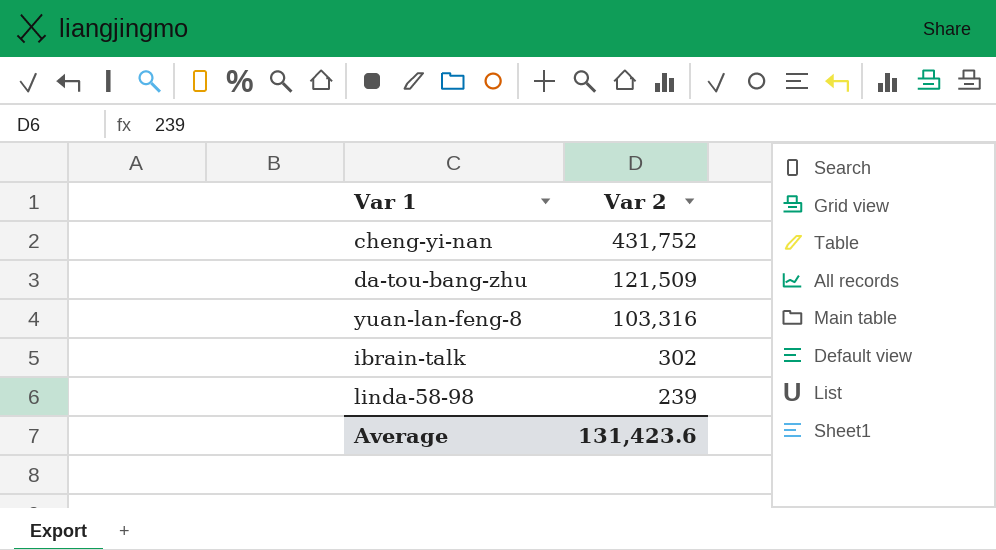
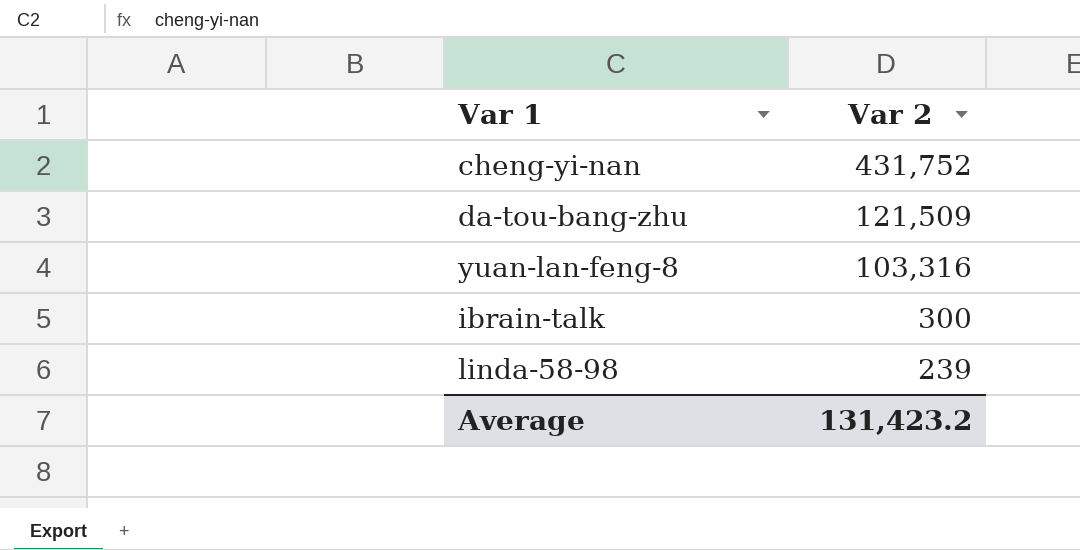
ibrain-talk | Var 2: 302 -> 300
Average | Var 2: 131,423.6 -> 131,423.2

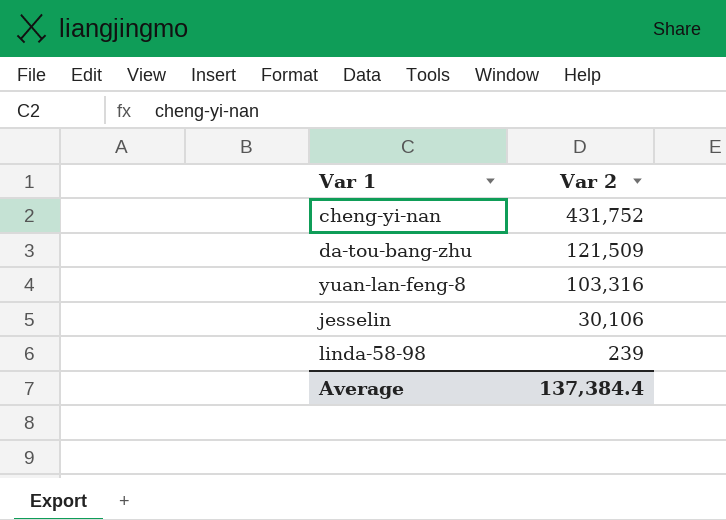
row ibrain-talk: 300 -> none
row jesselin: none -> 30,106
Average | Var 2: 131,423.2 -> 137,384.4

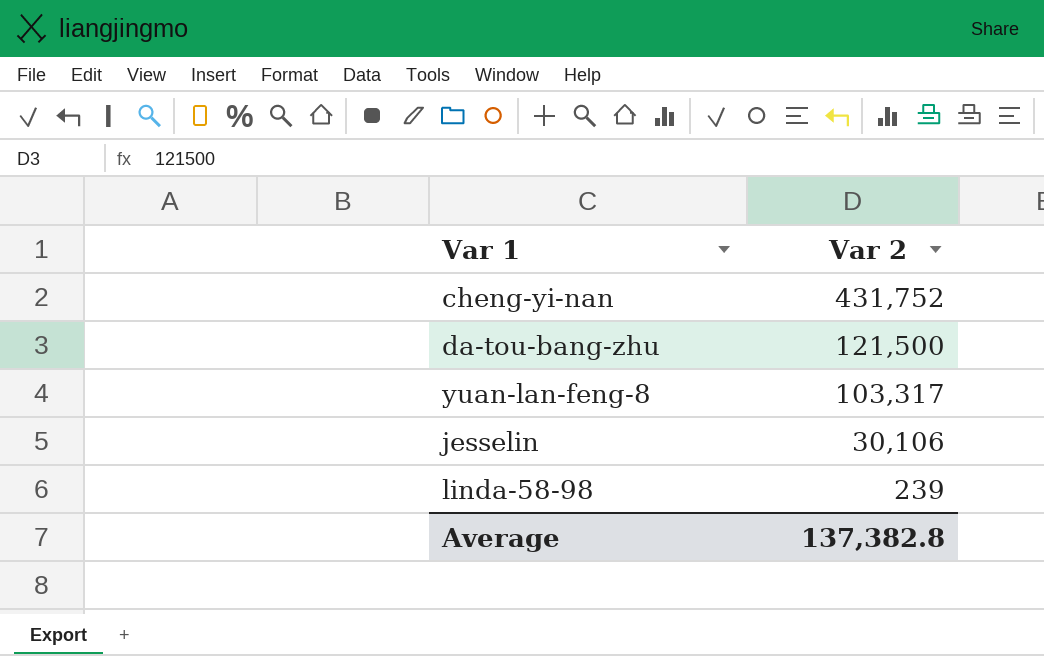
da-tou-bang-zhu | Var 2: 121,509 -> 121,500
yuan-lan-feng-8 | Var 2: 103,316 -> 103,317
Average | Var 2: 137,384.4 -> 137,382.8

